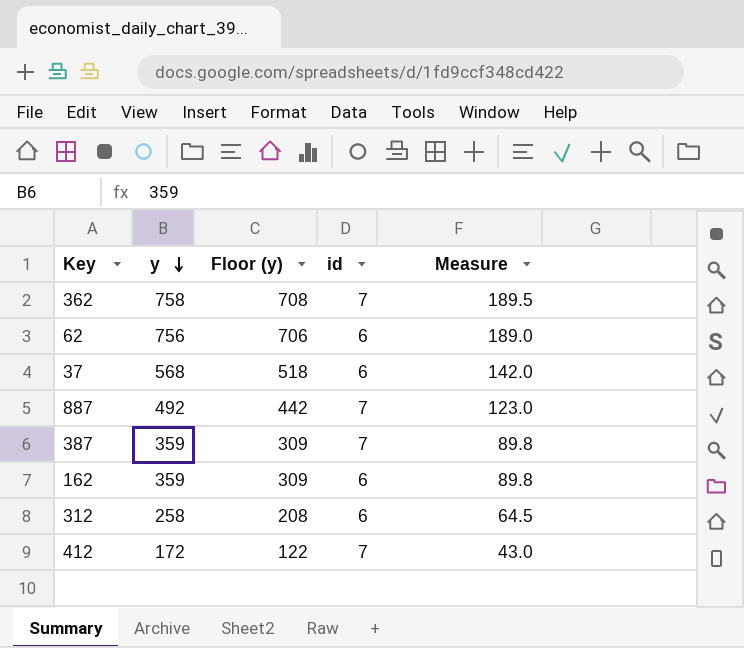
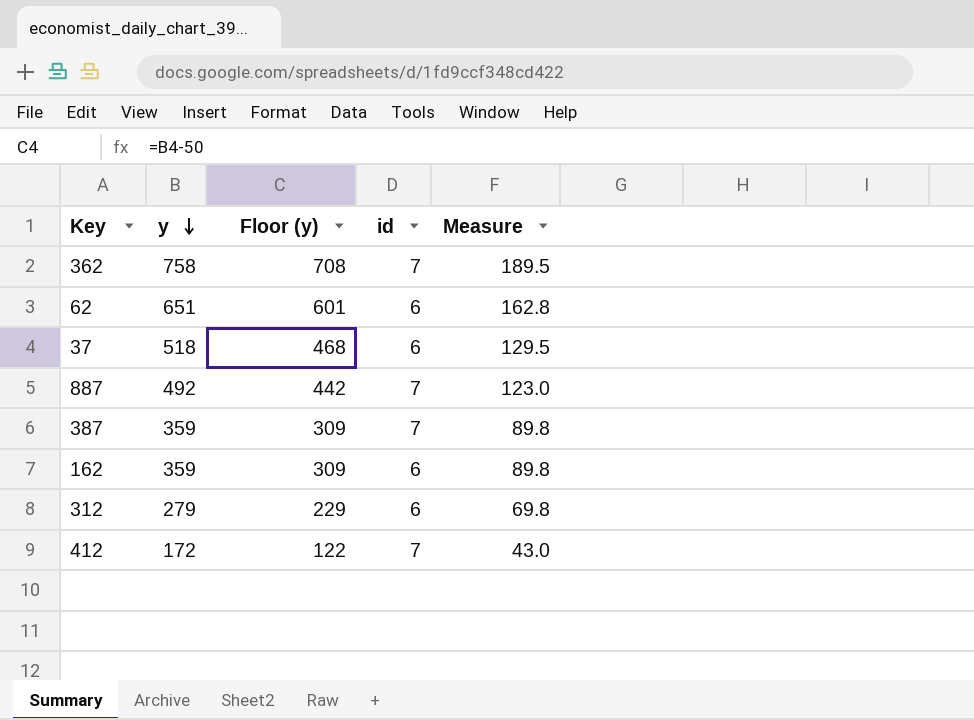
62 | y: 756 -> 651
62 | Floor (y): 706 -> 601
62 | Measure: 189.0 -> 162.8
37 | y: 568 -> 518
37 | Floor (y): 518 -> 468
37 | Measure: 142.0 -> 129.5
312 | y: 258 -> 279
312 | Floor (y): 208 -> 229
312 | Measure: 64.5 -> 69.8

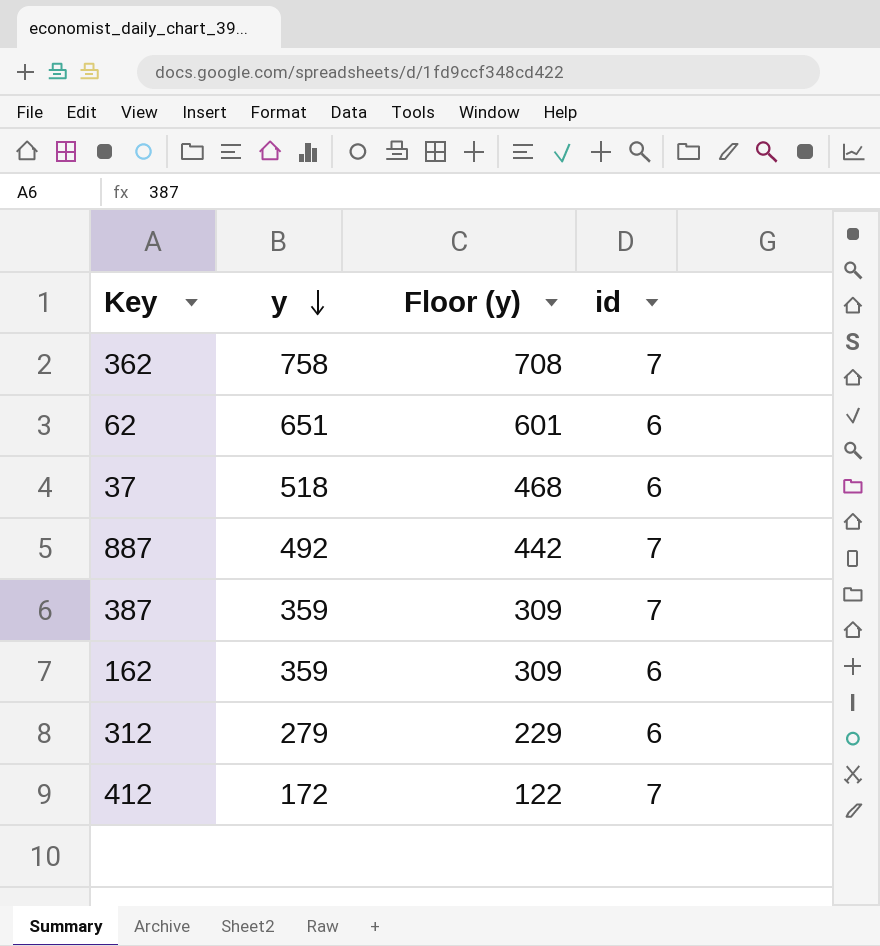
column Measure | formula: [y] * 0.25 -> none

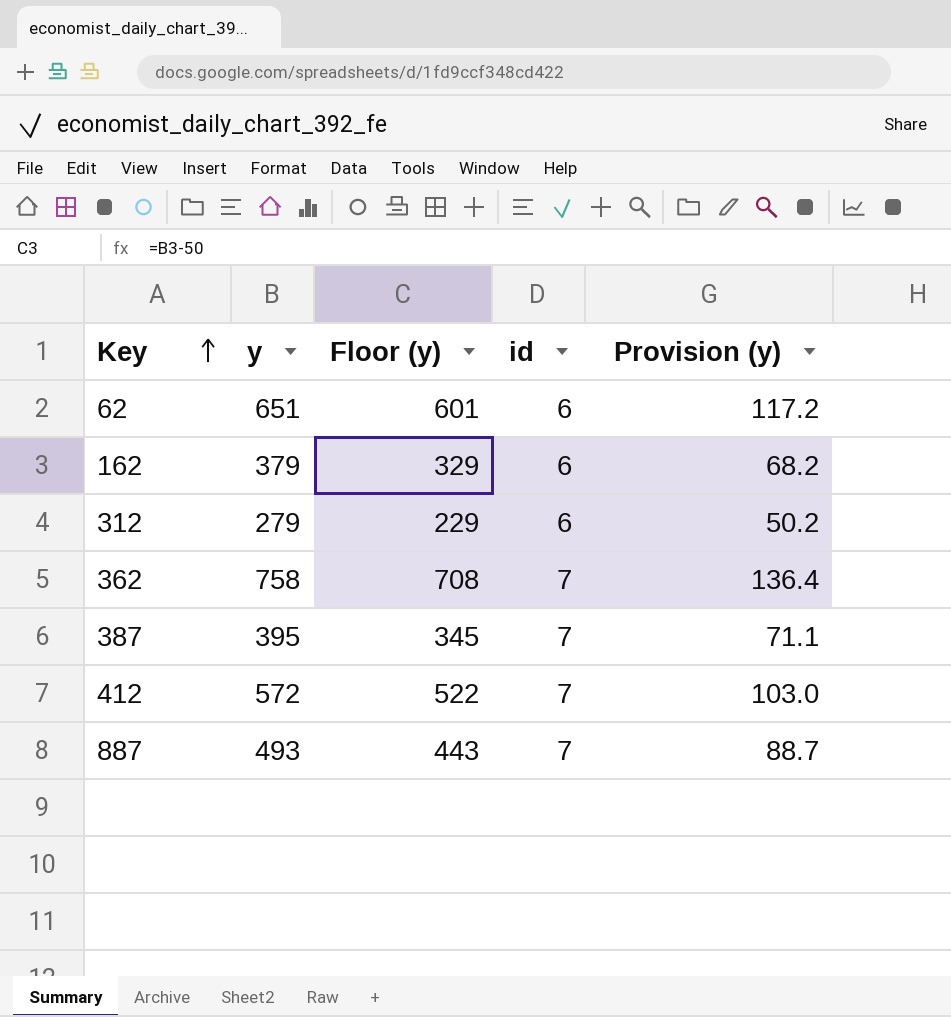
row order: y descending -> Key ascending
column Provision (y) | formula: none -> [y] * 0.18
row 37: 518 | 468 | 6 -> none
162 | y: 359 -> 379
162 | Floor (y): 309 -> 329
387 | y: 359 -> 395
387 | Floor (y): 309 -> 345
412 | y: 172 -> 572
412 | Floor (y): 122 -> 522
887 | y: 492 -> 493
887 | Floor (y): 442 -> 443

